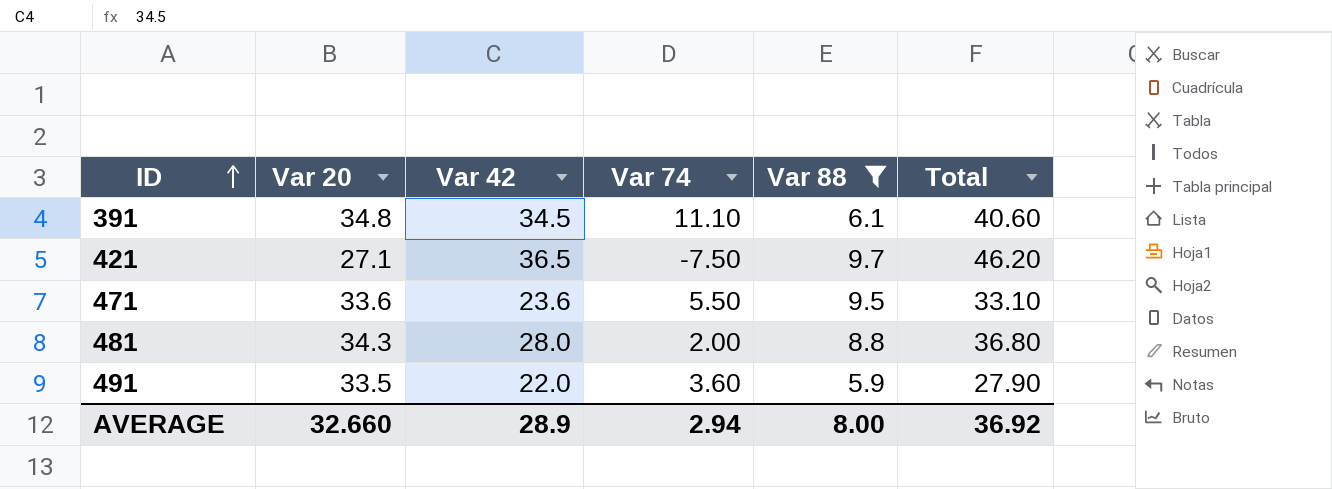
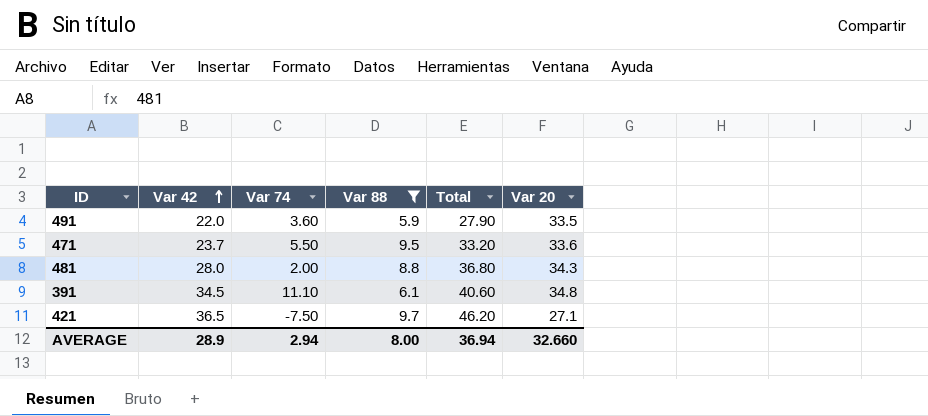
row order: ID ascending -> Var 42 ascending
column Var 20 | position: 2 -> 6
471 | Var 42: 23.6 -> 23.7
471 | Total: 33.10 -> 33.20
AVERAGE | Total: 36.92 -> 36.94

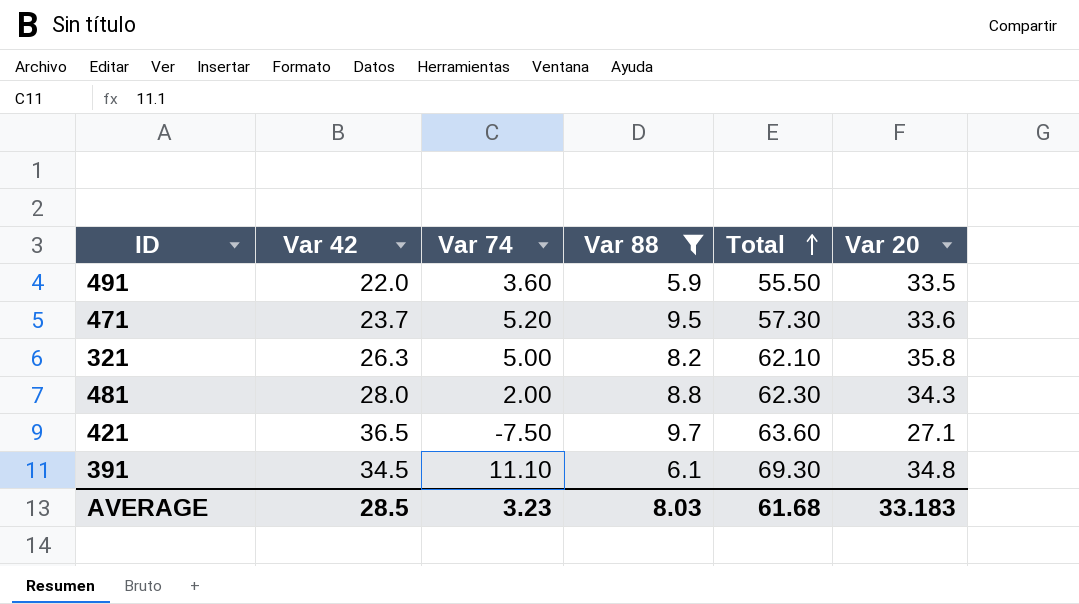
row order: Var 42 ascending -> Total ascending
column Total | formula: [Var 42] + [Var 88] -> [Var 42] + [Var 20]
471 | Var 74: 5.50 -> 5.20
row 321: none -> 26.3 | 5.00 | 8.2 | 62.10 | 35.8
AVERAGE | Var 42: 28.9 -> 28.5
AVERAGE | Var 74: 2.94 -> 3.23
AVERAGE | Var 88: 8.00 -> 8.03
AVERAGE | Total: 36.94 -> 61.68
AVERAGE | Var 20: 32.660 -> 33.183

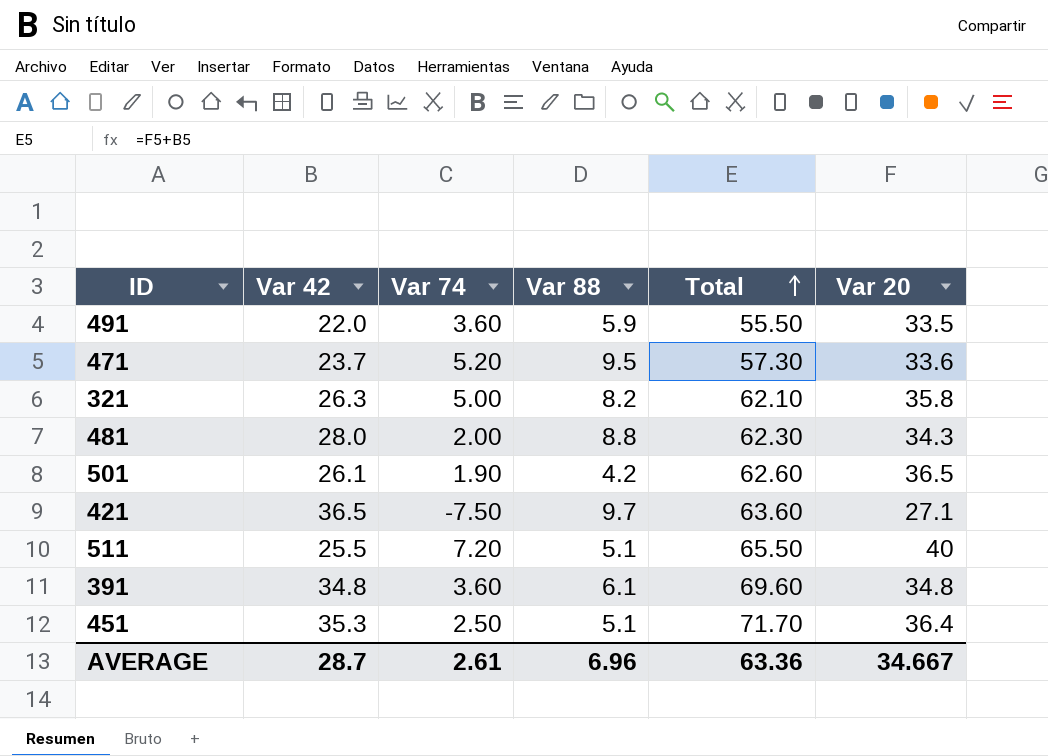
filter: Var 88 >= 5.9 -> none
391 | Var 42: 34.5 -> 34.8
391 | Var 74: 11.10 -> 3.60
391 | Total: 69.30 -> 69.60
AVERAGE | Var 42: 28.5 -> 28.7
AVERAGE | Var 74: 3.23 -> 2.61
AVERAGE | Var 88: 8.03 -> 6.96
AVERAGE | Total: 61.68 -> 63.36
AVERAGE | Var 20: 33.183 -> 34.667

